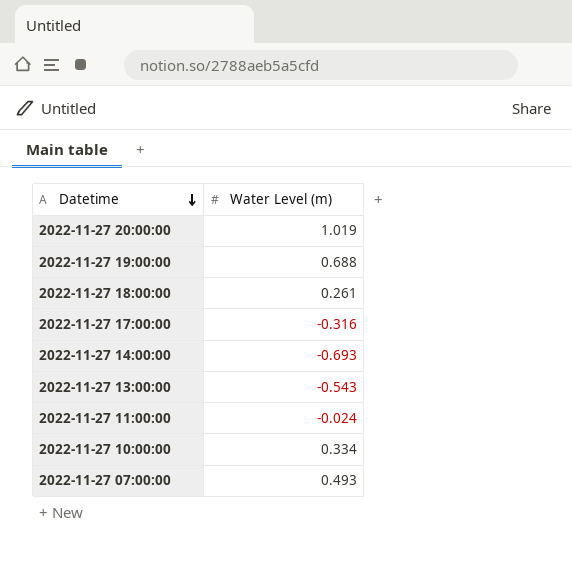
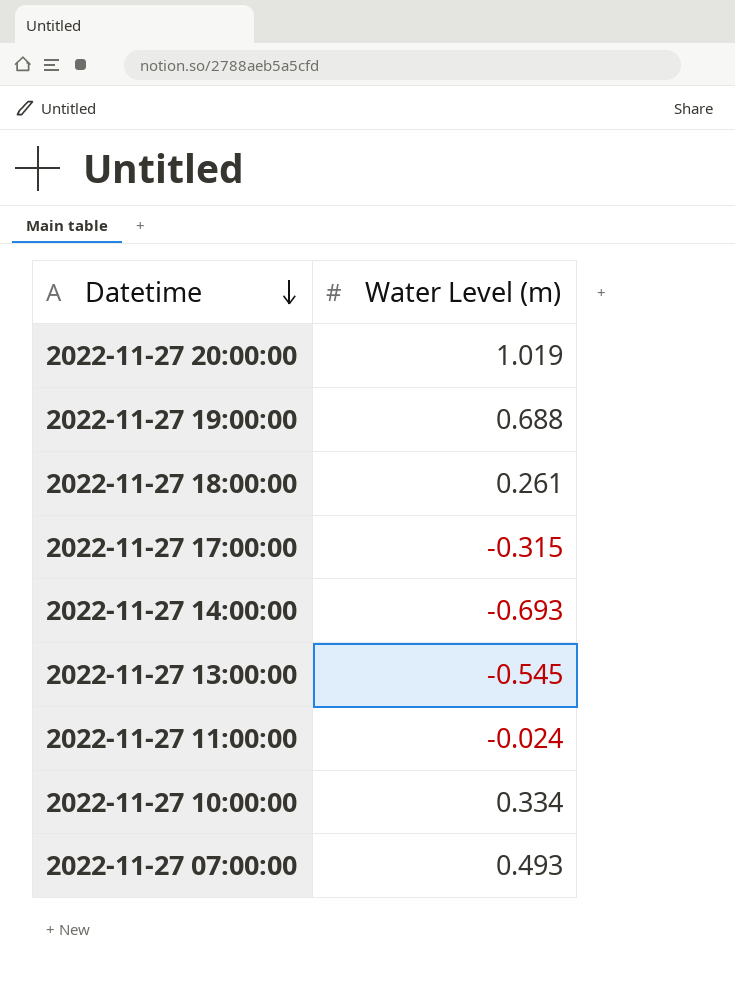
2022-11-27 17:00:00 | Water Level (m): -0.316 -> -0.315
2022-11-27 13:00:00 | Water Level (m): -0.543 -> -0.545

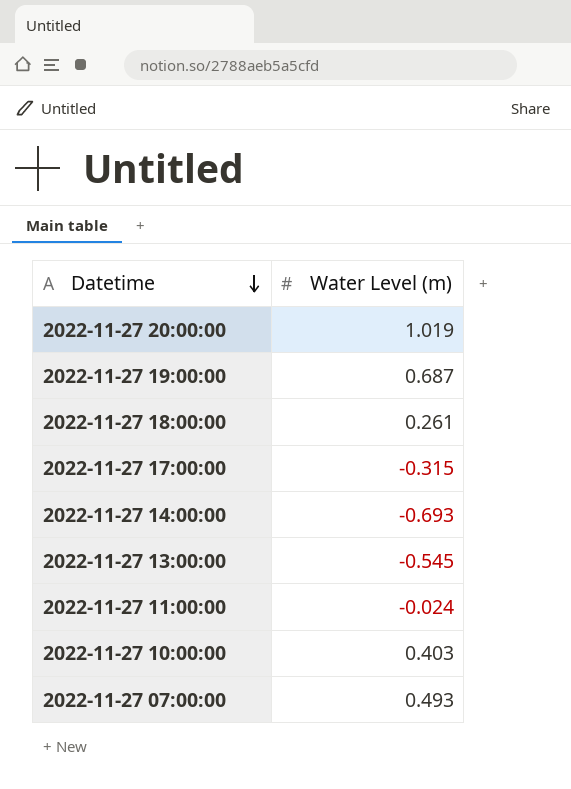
2022-11-27 19:00:00 | Water Level (m): 0.688 -> 0.687
2022-11-27 10:00:00 | Water Level (m): 0.334 -> 0.403

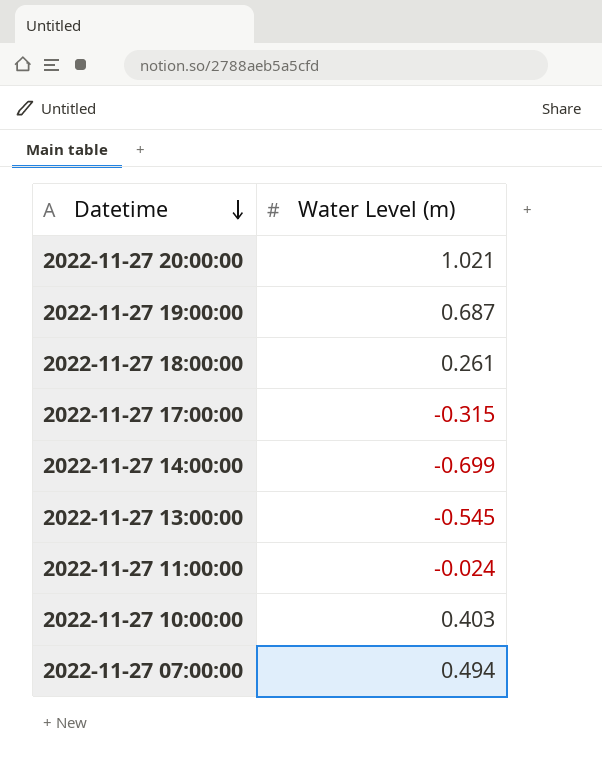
2022-11-27 20:00:00 | Water Level (m): 1.019 -> 1.021
2022-11-27 14:00:00 | Water Level (m): -0.693 -> -0.699
2022-11-27 07:00:00 | Water Level (m): 0.493 -> 0.494

